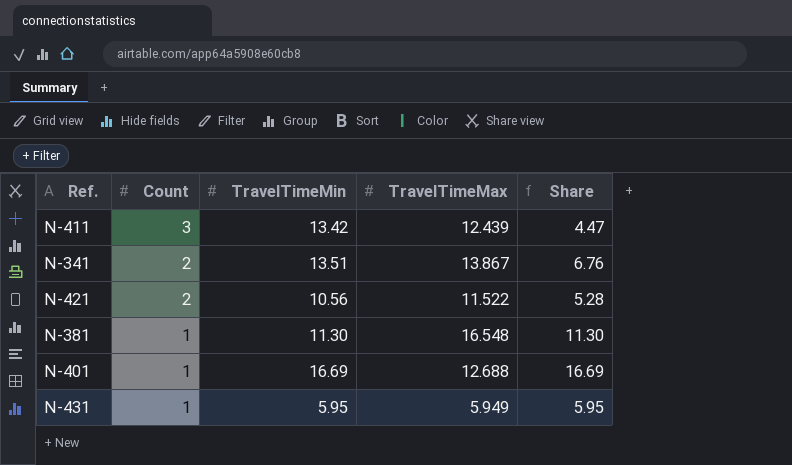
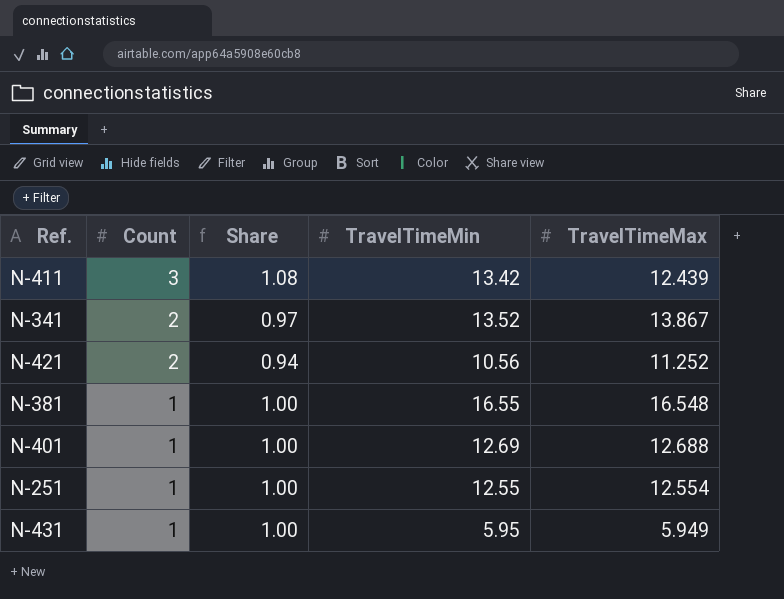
column Share | formula: [TravelTimeMin] / [Count] -> [TravelTimeMin] / [TravelTimeMax]
column Share | position: 5 -> 3
N-341 | TravelTimeMin: 13.51 -> 13.52
N-421 | TravelTimeMax: 11.522 -> 11.252
N-381 | TravelTimeMin: 11.30 -> 16.55
N-401 | TravelTimeMin: 16.69 -> 12.69
row N-251: none -> 1 | 1.00 | 12.55 | 12.554

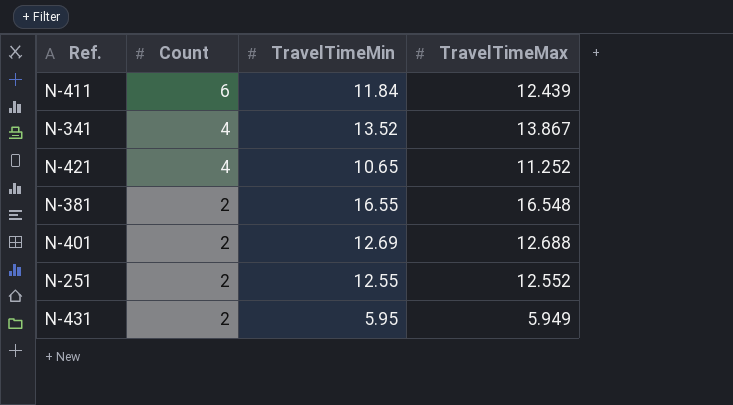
column Share | formula: [TravelTimeMin] / [TravelTimeMax] -> none
N-411 | Count: 3 -> 6
N-411 | TravelTimeMin: 13.42 -> 11.84
N-341 | Count: 2 -> 4
N-421 | Count: 2 -> 4
N-421 | TravelTimeMin: 10.56 -> 10.65
N-381 | Count: 1 -> 2
N-401 | Count: 1 -> 2
N-251 | Count: 1 -> 2
N-251 | TravelTimeMax: 12.554 -> 12.552
N-431 | Count: 1 -> 2

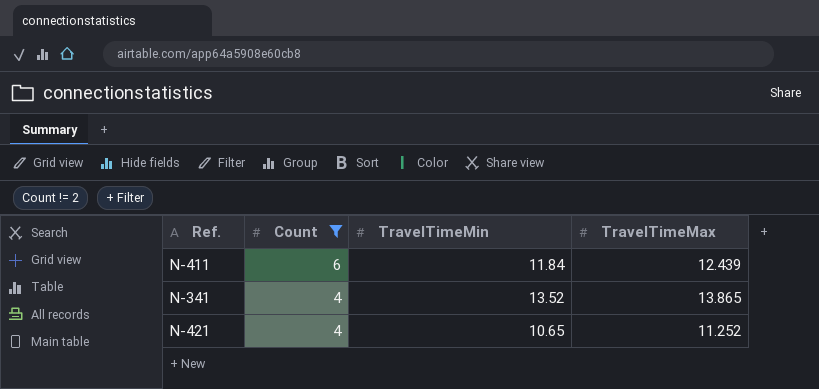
filter: none -> Count != 2
N-341 | TravelTimeMax: 13.867 -> 13.865

